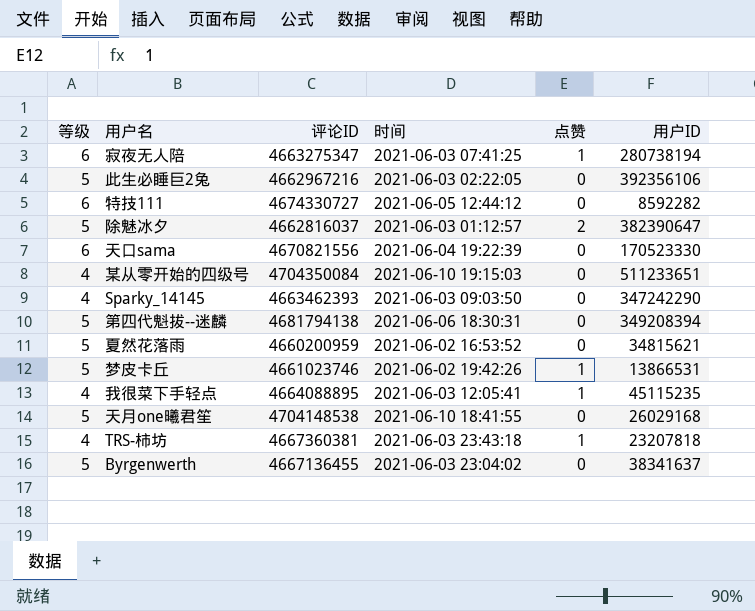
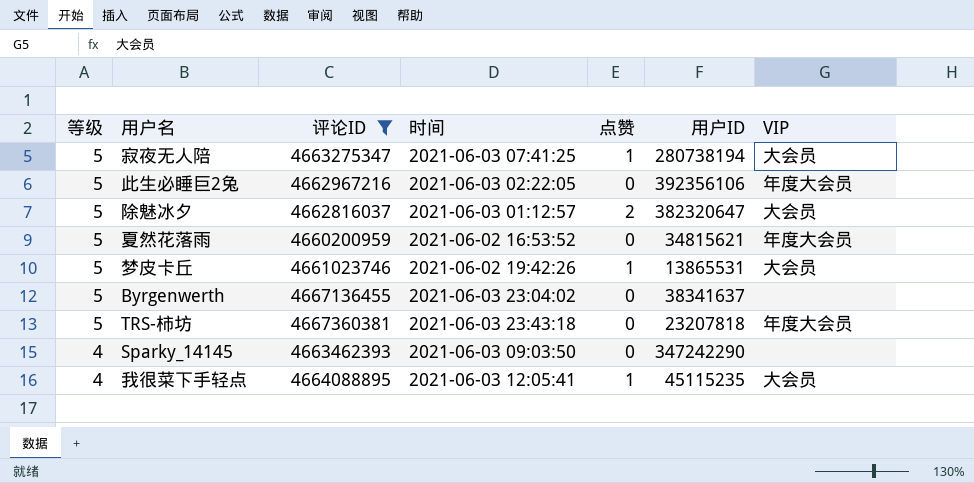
filter: none -> 评论ID <= 4667360381
row order: none -> 等级 descending
column VIP | position: none -> 7
寂夜无人陪 | 等级: 6 -> 5
除魅冰夕 | 用户ID: 382390647 -> 382320647
梦皮卡丘 | 用户ID: 13866531 -> 13865531
TRS-柿坊 | 等级: 4 -> 5
TRS-柿坊 | 点赞: 1 -> 0

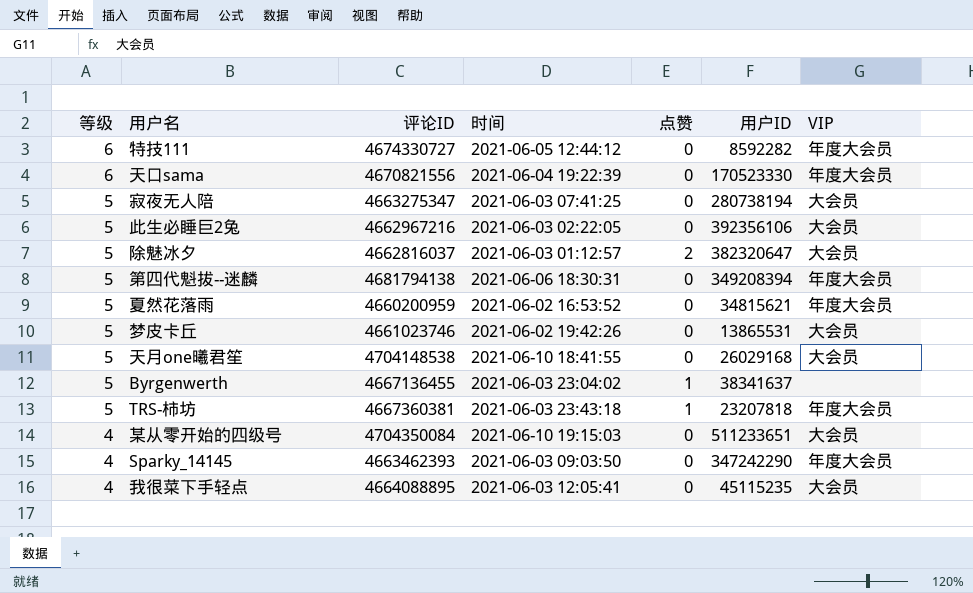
filter: 评论ID <= 4667360381 -> none
寂夜无人陪 | 点赞: 1 -> 0
此生必睡巨2兔 | VIP: 年度大会员 -> 大会员
梦皮卡丘 | 点赞: 1 -> 0
Byrgenwerth | 点赞: 0 -> 1
TRS-柿坊 | 点赞: 0 -> 1
Sparky_14145 | VIP: none -> 年度大会员
我很菜下手轻点 | 点赞: 1 -> 0

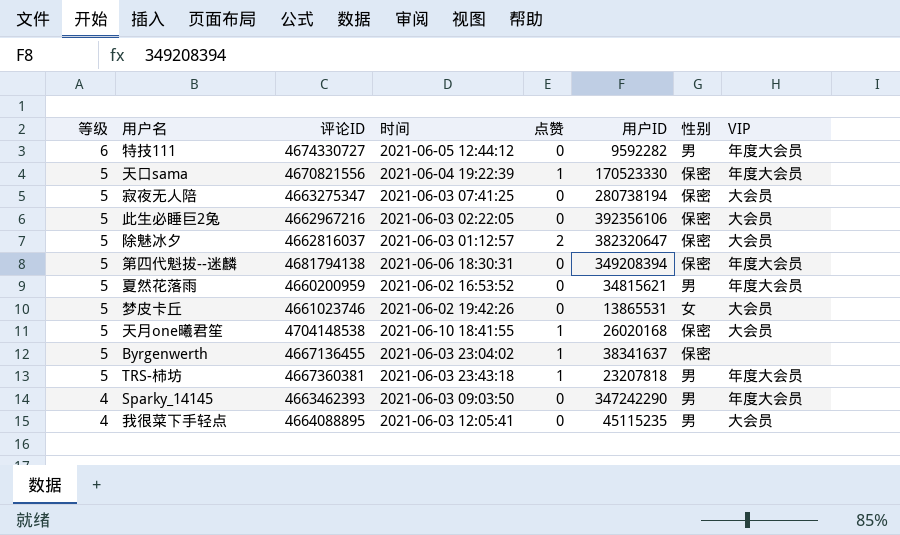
column 性别 | position: none -> 7
row 某从零开始的四级号: 4 | 4704350084 | 2021-06-10 19:15:03 | 0 | 511233651 | 大会员 -> none
特技111 | 用户ID: 8592282 -> 9592282
天口sama | 等级: 6 -> 5
天口sama | 点赞: 0 -> 1
天月one曦君笙 | 点赞: 0 -> 1
天月one曦君笙 | 用户ID: 26029168 -> 26020168

